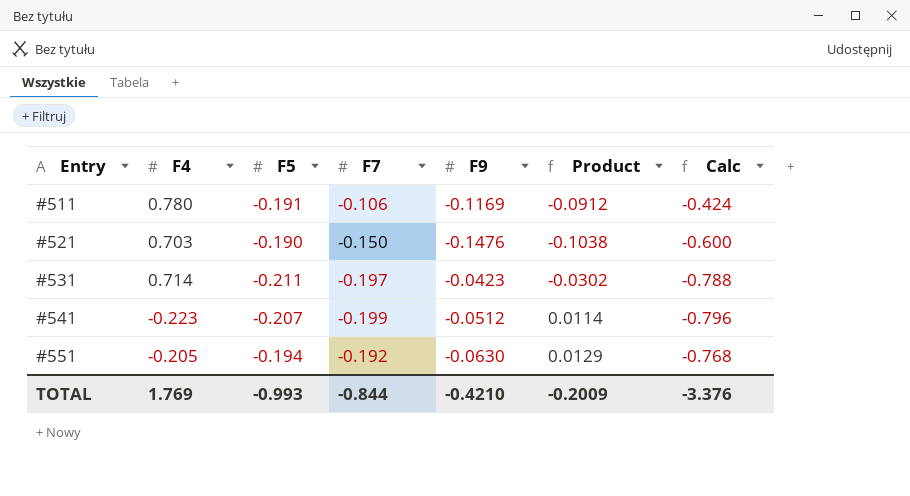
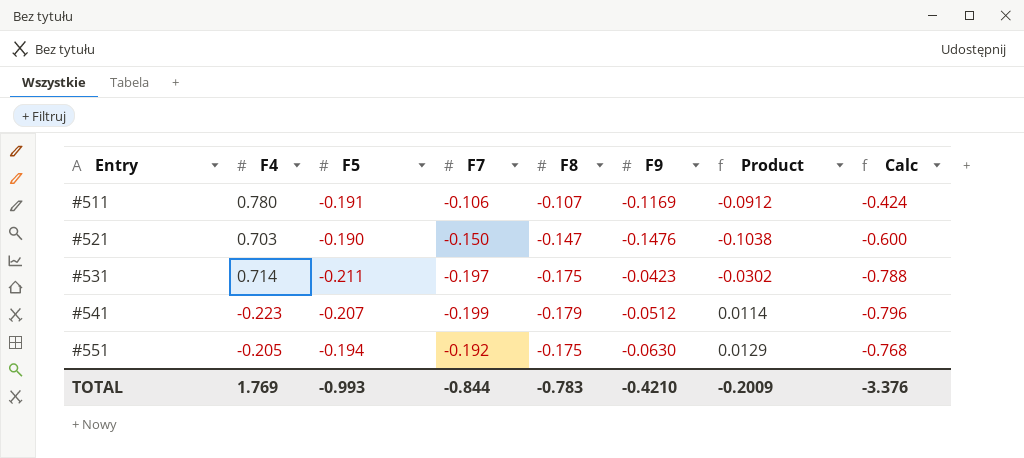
column F8 | position: none -> 5

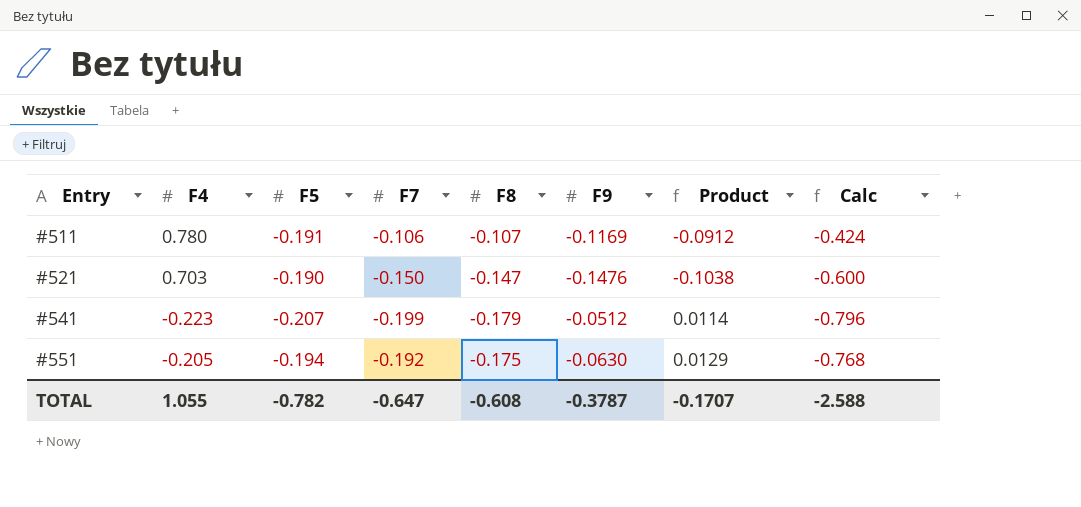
row #531: 0.714 | -0.211 | -0.197 | -0.175 | -0.0423 | -0.0302 | -0.788 -> none
TOTAL | F4: 1.769 -> 1.055
TOTAL | F5: -0.993 -> -0.782
TOTAL | F7: -0.844 -> -0.647
TOTAL | F8: -0.783 -> -0.608
TOTAL | F9: -0.4210 -> -0.3787
TOTAL | Product: -0.2009 -> -0.1707
TOTAL | Calc: -3.376 -> -2.588

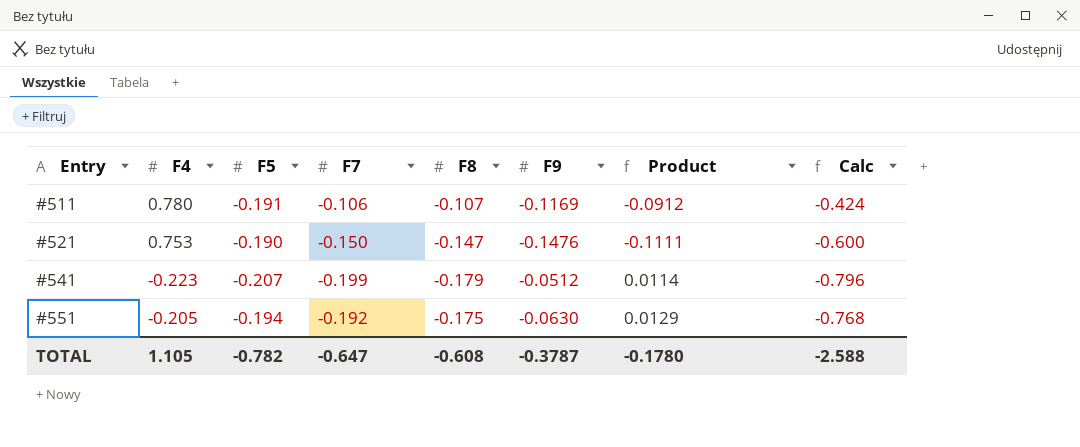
#521 | F4: 0.703 -> 0.753
#521 | Product: -0.1038 -> -0.1111
TOTAL | F4: 1.055 -> 1.105
TOTAL | Product: -0.1707 -> -0.1780

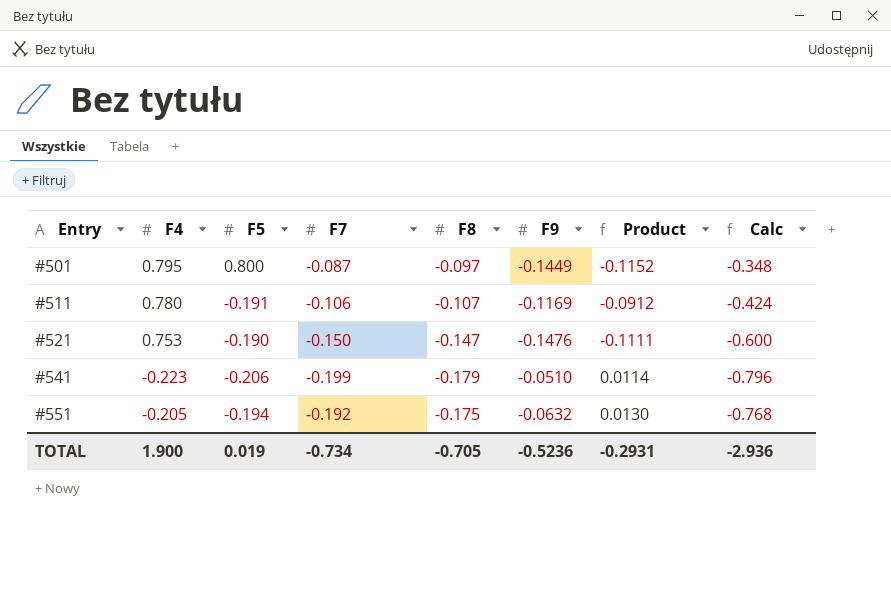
row #501: none -> 0.795 | 0.800 | -0.087 | -0.097 | -0.1449 | -0.1152 | -0.348
#541 | F5: -0.207 -> -0.206
#541 | F9: -0.0512 -> -0.0510
#551 | F9: -0.0630 -> -0.0632
#551 | Product: 0.0129 -> 0.0130
TOTAL | F4: 1.105 -> 1.900
TOTAL | F5: -0.782 -> 0.019
TOTAL | F7: -0.647 -> -0.734
TOTAL | F8: -0.608 -> -0.705
TOTAL | F9: -0.3787 -> -0.5236
TOTAL | Product: -0.1780 -> -0.2931
TOTAL | Calc: -2.588 -> -2.936

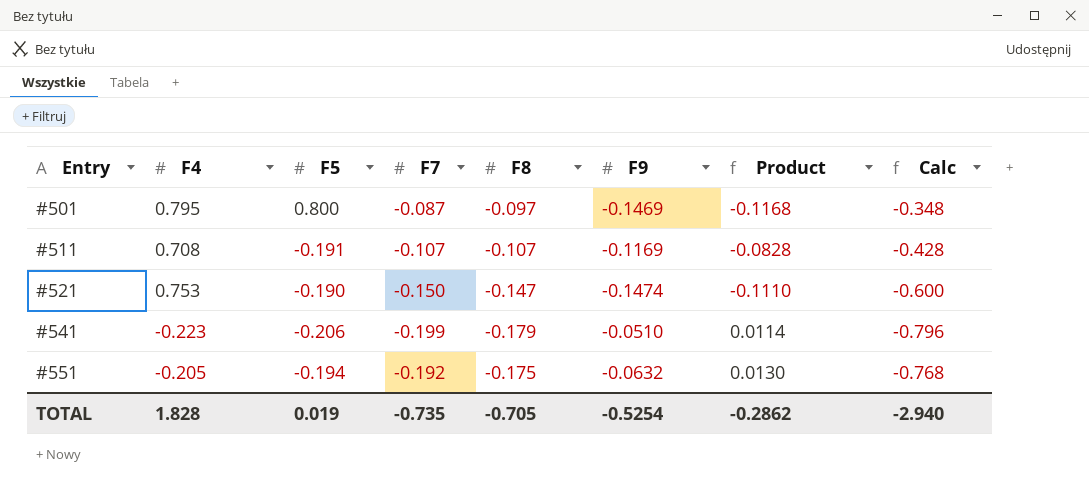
#501 | F9: -0.1449 -> -0.1469
#501 | Product: -0.1152 -> -0.1168
#511 | F4: 0.780 -> 0.708
#511 | F7: -0.106 -> -0.107
#511 | Product: -0.0912 -> -0.0828
#511 | Calc: -0.424 -> -0.428
#521 | F9: -0.1476 -> -0.1474
#521 | Product: -0.1111 -> -0.1110
TOTAL | F4: 1.900 -> 1.828
TOTAL | F7: -0.734 -> -0.735
TOTAL | F9: -0.5236 -> -0.5254
TOTAL | Product: -0.2931 -> -0.2862
TOTAL | Calc: -2.936 -> -2.940

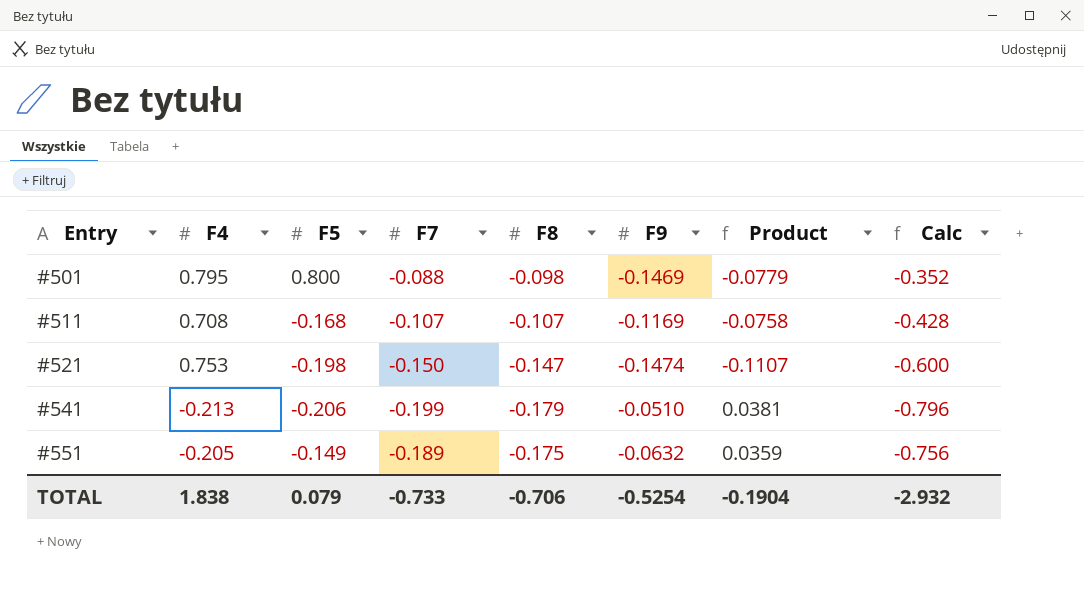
column Product | formula: [F4] * [F9] -> [F4] * [F8]
#501 | F7: -0.087 -> -0.088
#501 | F8: -0.097 -> -0.098
#501 | Calc: -0.348 -> -0.352
#511 | F5: -0.191 -> -0.168
#521 | F5: -0.190 -> -0.198
#541 | F4: -0.223 -> -0.213
#551 | F5: -0.194 -> -0.149
#551 | F7: -0.192 -> -0.189
#551 | Calc: -0.768 -> -0.756
TOTAL | F4: 1.828 -> 1.838
TOTAL | F5: 0.019 -> 0.079
TOTAL | F7: -0.735 -> -0.733
TOTAL | F8: -0.705 -> -0.706
TOTAL | Product: -0.2862 -> -0.1904
TOTAL | Calc: -2.940 -> -2.932

